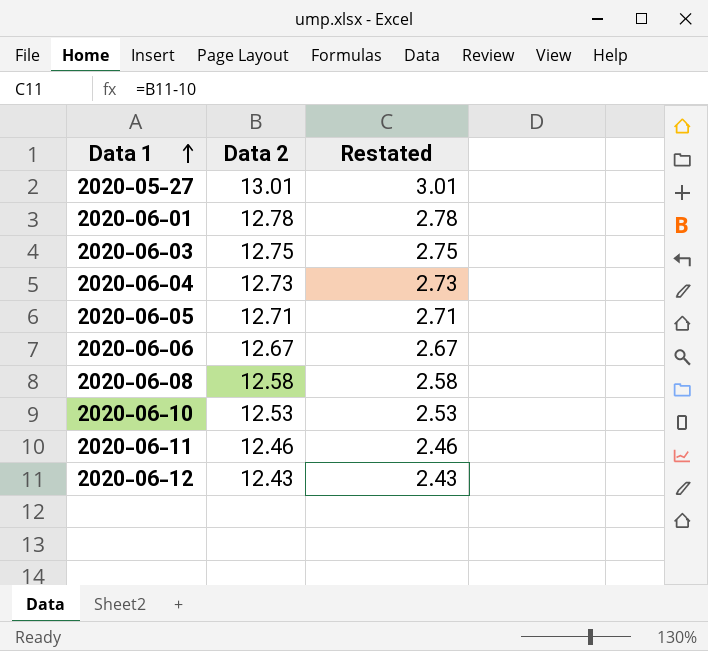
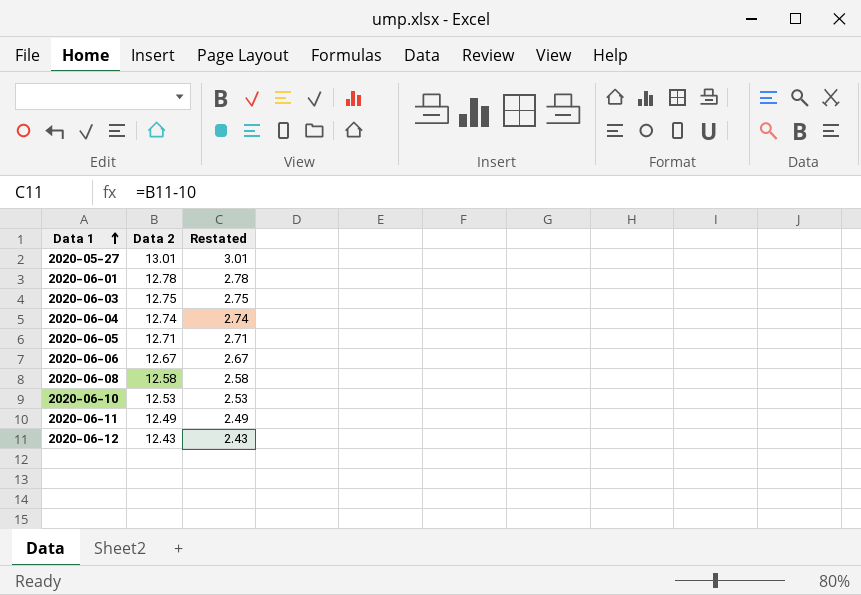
2020-06-04 | Data 2: 12.73 -> 12.74
2020-06-04 | Restated: 2.73 -> 2.74
2020-06-11 | Data 2: 12.46 -> 12.49
2020-06-11 | Restated: 2.46 -> 2.49

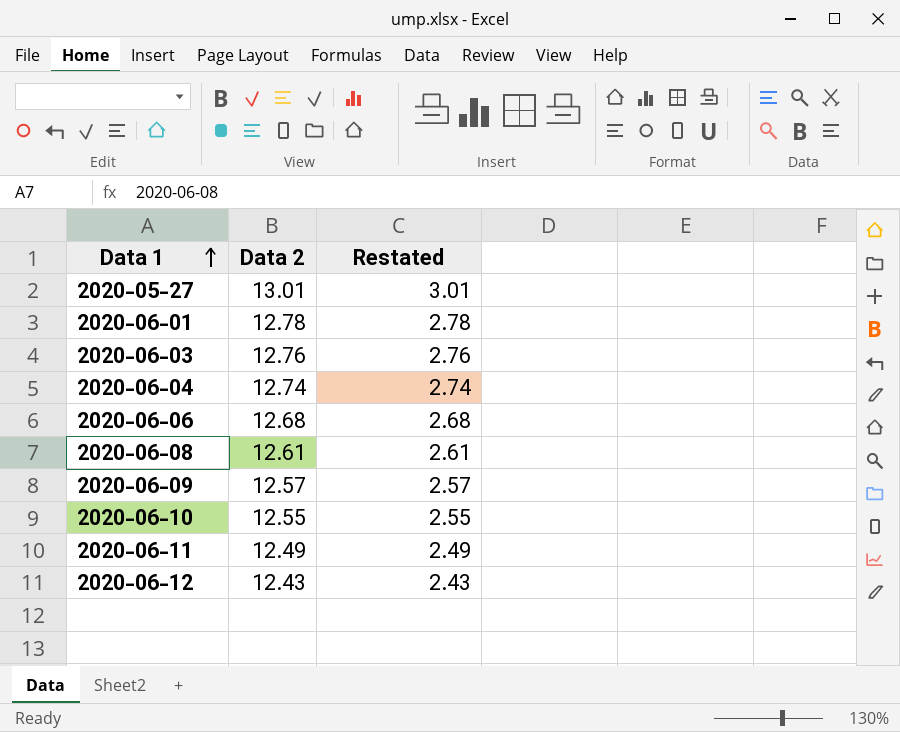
row 2020-06-05: 12.71 | 2.71 -> none
2020-06-03 | Data 2: 12.75 -> 12.76
2020-06-03 | Restated: 2.75 -> 2.76
2020-06-06 | Data 2: 12.67 -> 12.68
2020-06-06 | Restated: 2.67 -> 2.68
2020-06-08 | Data 2: 12.58 -> 12.61
2020-06-08 | Restated: 2.58 -> 2.61
row 2020-06-09: none -> 12.57 | 2.57
2020-06-10 | Data 2: 12.53 -> 12.55
2020-06-10 | Restated: 2.53 -> 2.55

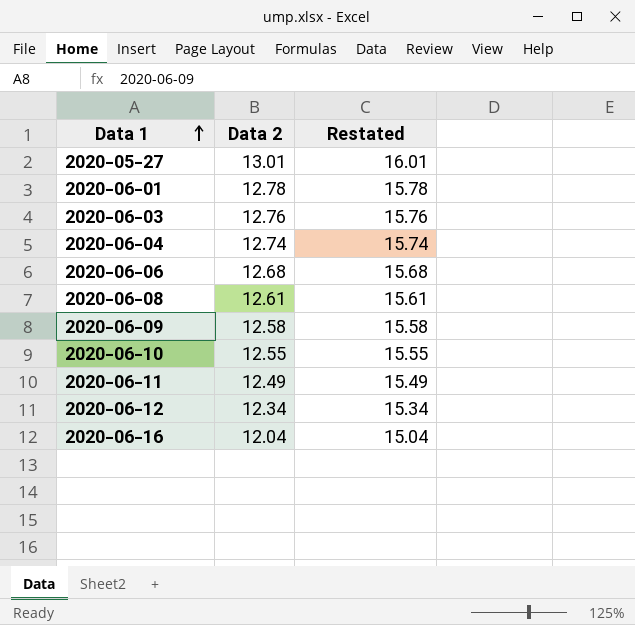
column Restated | formula: [Data 2] - 10 -> [Data 2] + 3
2020-06-09 | Data 2: 12.57 -> 12.58
2020-06-12 | Data 2: 12.43 -> 12.34
row 2020-06-16: none -> 12.04 | 15.04

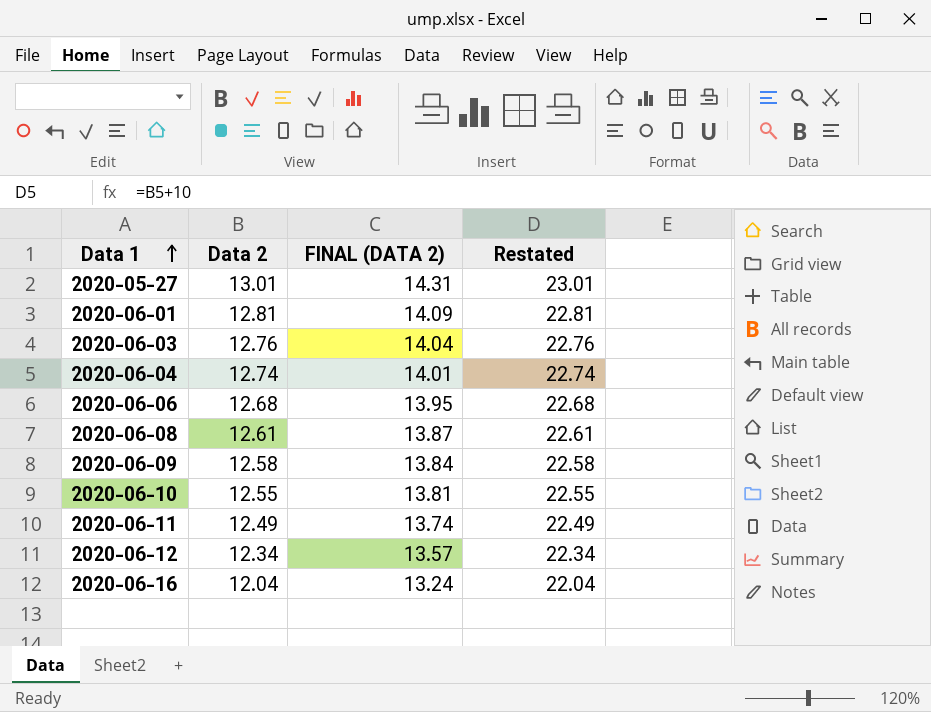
column FINAL (DATA 2) | formula: none -> [Data 2] * 1.1
column Restated | formula: [Data 2] + 3 -> [Data 2] + 10
2020-06-01 | Data 2: 12.78 -> 12.81

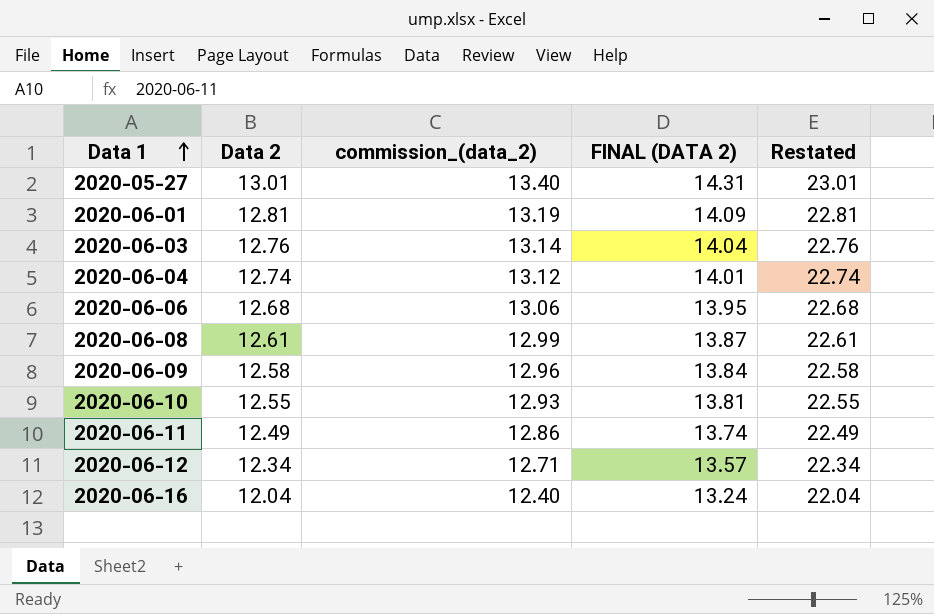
column commission_(data_2) | formula: none -> [Data 2] * 1.03

